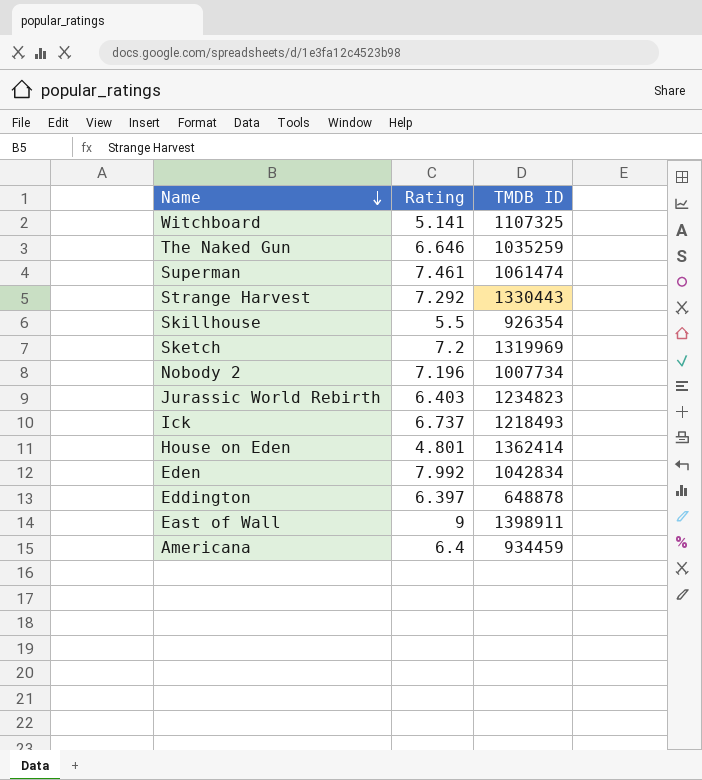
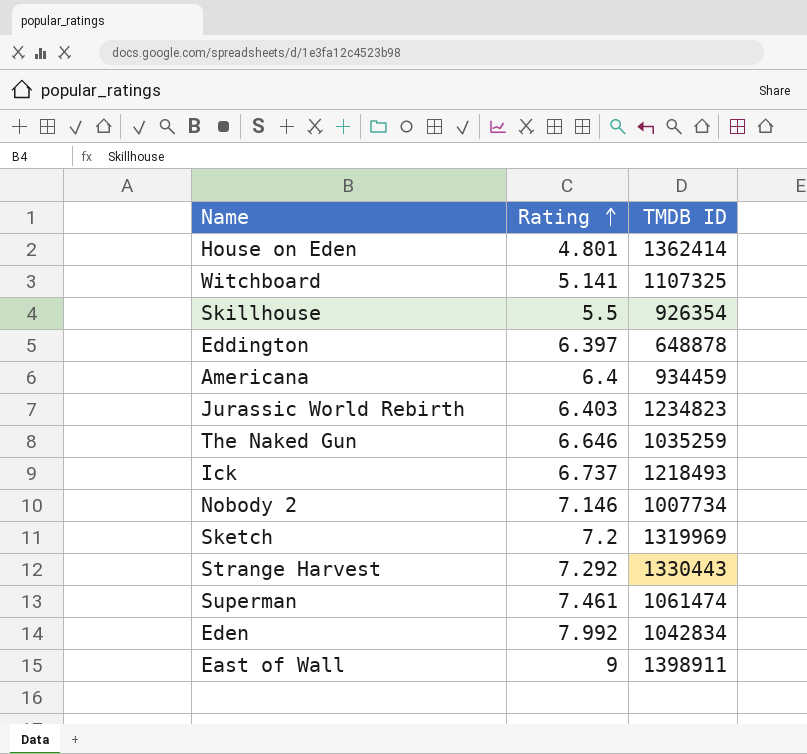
row order: Name descending -> Rating ascending
Nobody 2 | Rating: 7.196 -> 7.146

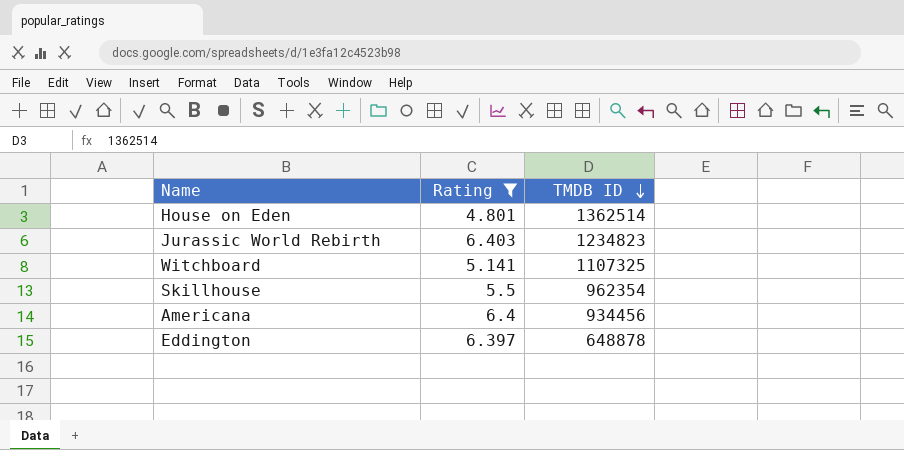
filter: none -> Rating <= 6.403
row order: Rating ascending -> TMDB ID descending
House on Eden | TMDB ID: 1362414 -> 1362514
Skillhouse | TMDB ID: 926354 -> 962354
Americana | TMDB ID: 934459 -> 934456

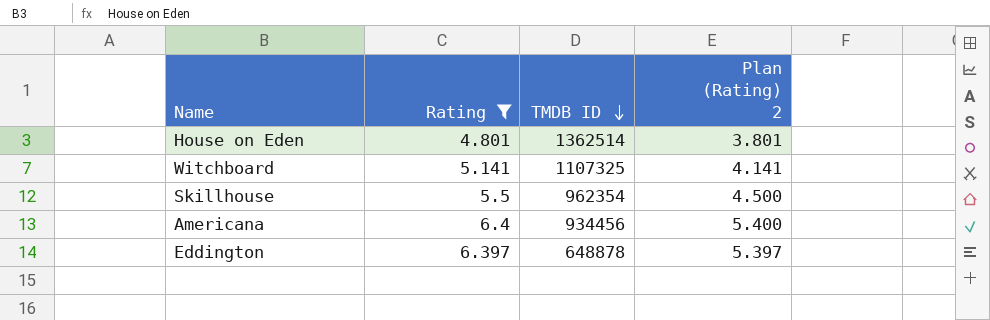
column Plan (Rating) 2 | formula: none -> [Rating] - 1
row Jurassic World Rebirth: 6.403 | 1234823 -> none

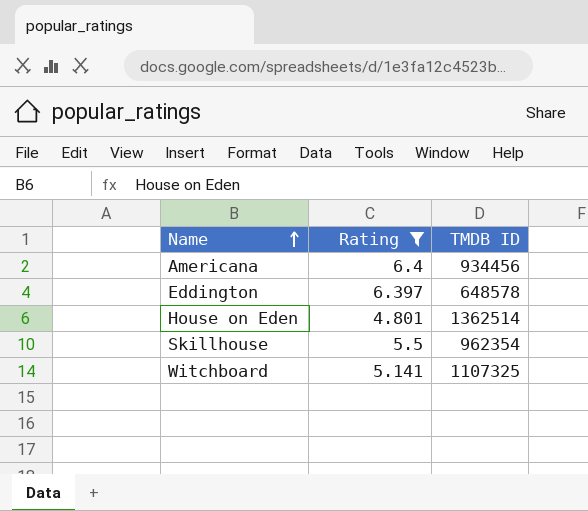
row order: TMDB ID descending -> Name ascending
column Plan (Rating) 2 | formula: [Rating] - 1 -> none
Eddington | TMDB ID: 648878 -> 648578

